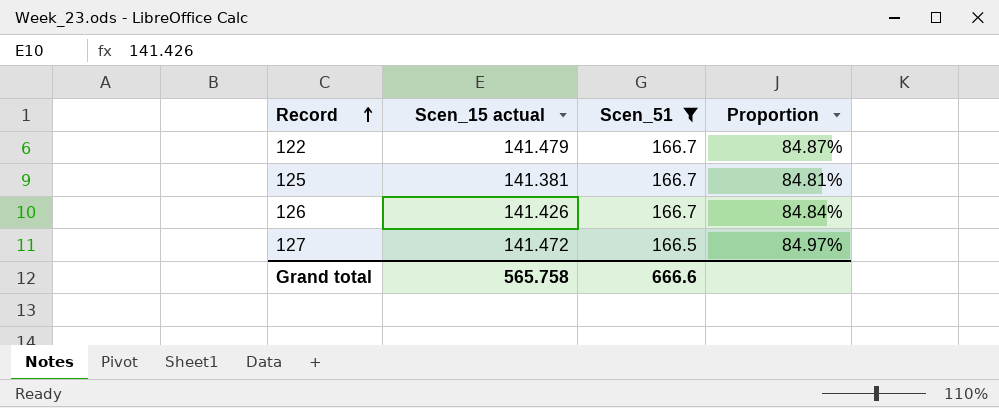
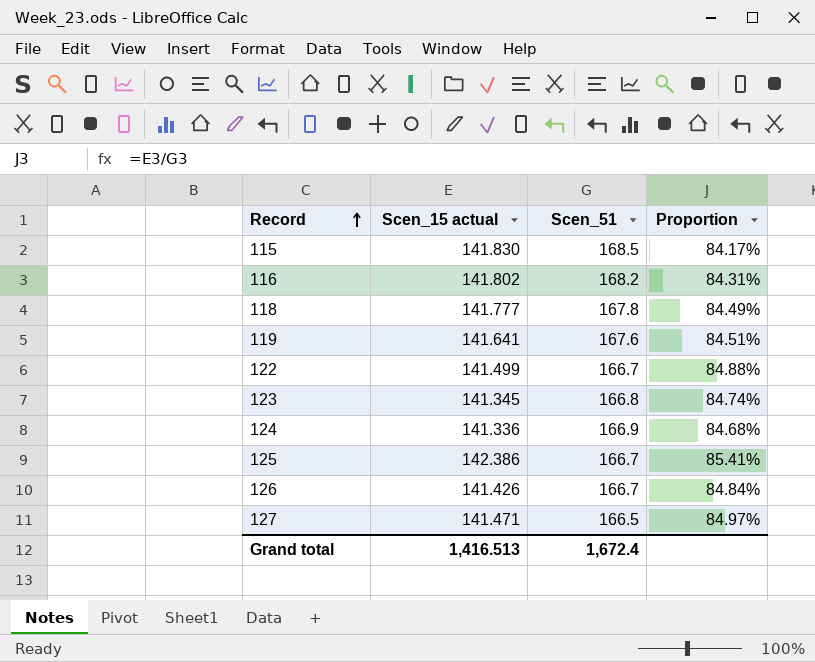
filter: Scen_51 <= 166.7 -> none
122 | Scen_15 actual: 141.479 -> 141.499
122 | Proportion: 84.87% -> 84.88%
125 | Scen_15 actual: 141.381 -> 142.386
125 | Proportion: 84.81% -> 85.41%
127 | Scen_15 actual: 141.472 -> 141.471
Grand total | Scen_15 actual: 565.758 -> 1,416.513
Grand total | Scen_51: 666.6 -> 1,672.4

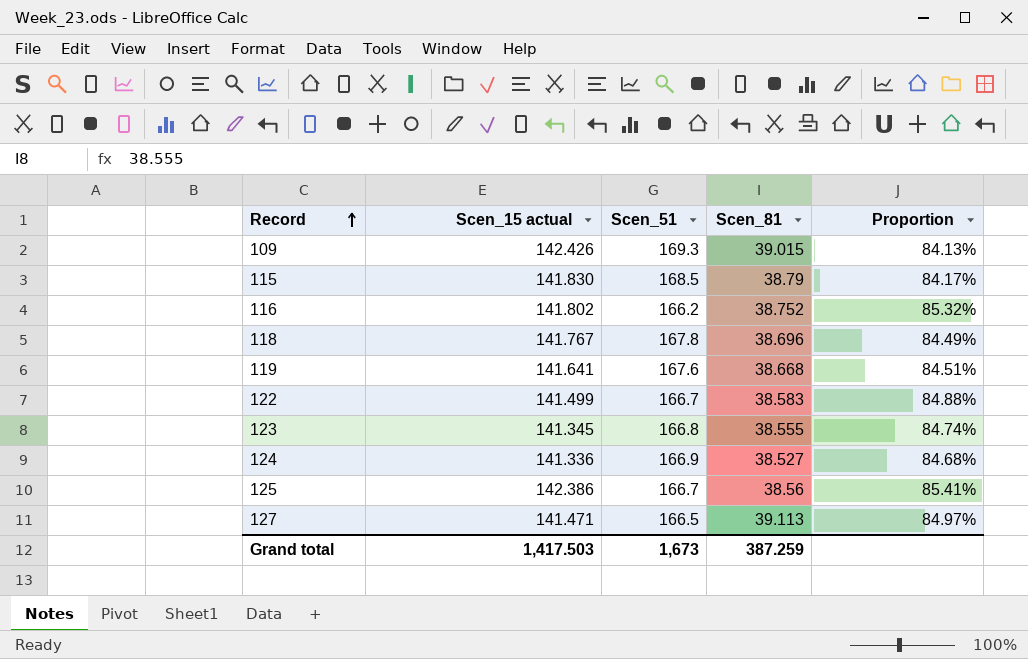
column Scen_81 | position: none -> 4
row 126: 141.426 | 166.7 | 84.84% -> none
row 109: none -> 142.426 | 169.3 | 39.015 | 84.13%
116 | Scen_51: 168.2 -> 166.2
116 | Proportion: 84.31% -> 85.32%
118 | Scen_15 actual: 141.777 -> 141.767
Grand total | Scen_15 actual: 1,416.513 -> 1,417.503
Grand total | Scen_51: 1,672.4 -> 1,673

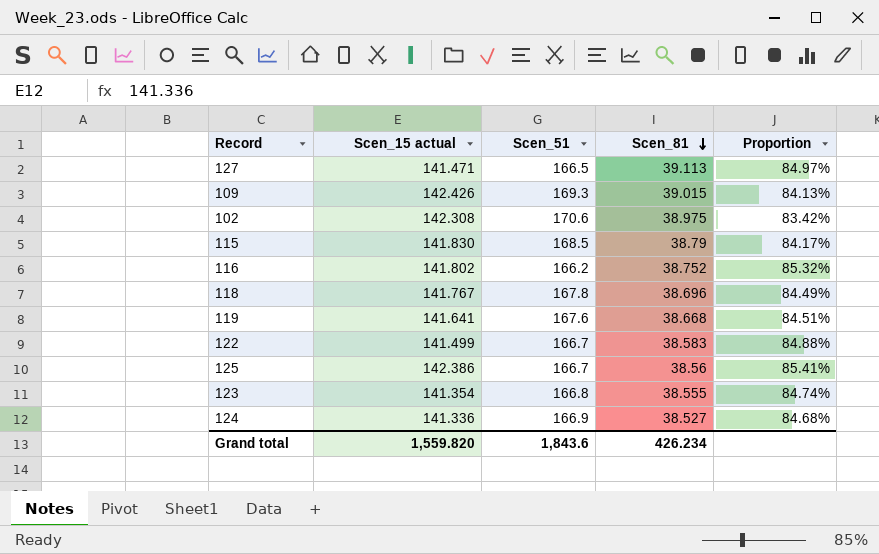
row order: Record ascending -> Scen_81 descending
row 102: none -> 142.308 | 170.6 | 38.975 | 83.42%
123 | Scen_15 actual: 141.345 -> 141.354
Grand total | Scen_15 actual: 1,417.503 -> 1,559.820
Grand total | Scen_51: 1,673 -> 1,843.6
Grand total | Scen_81: 387.259 -> 426.234

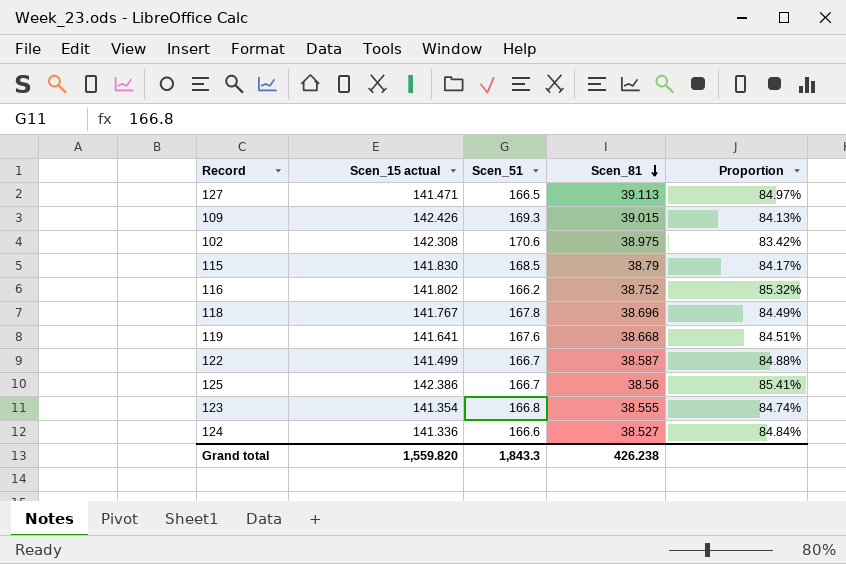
122 | Scen_81: 38.583 -> 38.587
124 | Scen_51: 166.9 -> 166.6
124 | Proportion: 84.68% -> 84.84%
Grand total | Scen_51: 1,843.6 -> 1,843.3
Grand total | Scen_81: 426.234 -> 426.238

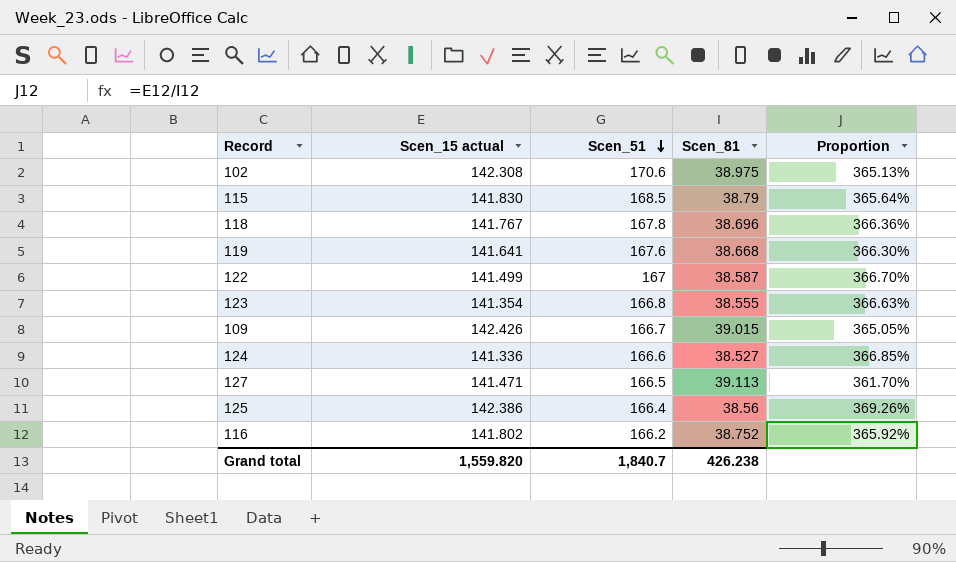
row order: Scen_81 descending -> Scen_51 descending
column Proportion | formula: [Scen_15 actual] / [Scen_51] -> [Scen_15 actual] / [Scen_81]
122 | Scen_51: 166.7 -> 167
109 | Scen_51: 169.3 -> 166.7
125 | Scen_51: 166.7 -> 166.4
Grand total | Scen_51: 1,843.3 -> 1,840.7

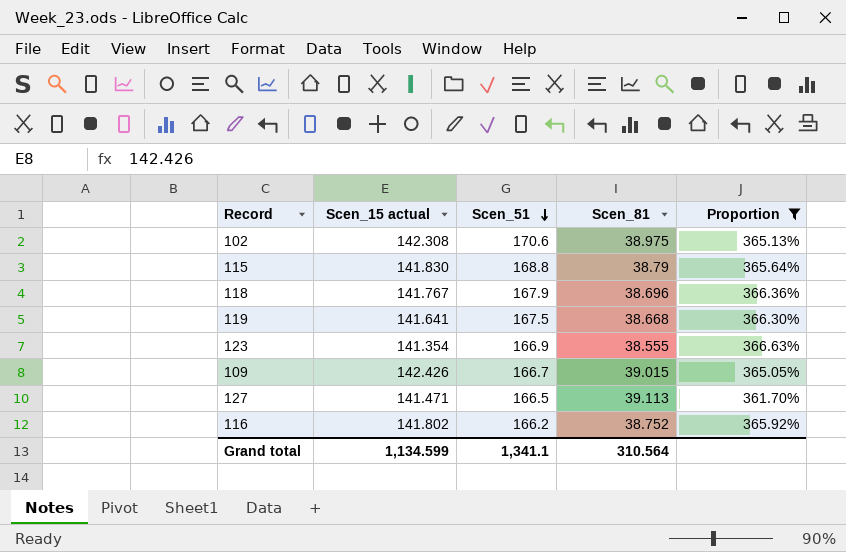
filter: none -> Proportion <= 366.63%
115 | Scen_51: 168.5 -> 168.8
118 | Scen_51: 167.8 -> 167.9
119 | Scen_51: 167.6 -> 167.5
123 | Scen_51: 166.8 -> 166.9
Grand total | Scen_15 actual: 1,559.820 -> 1,134.599
Grand total | Scen_51: 1,840.7 -> 1,341.1
Grand total | Scen_81: 426.238 -> 310.564

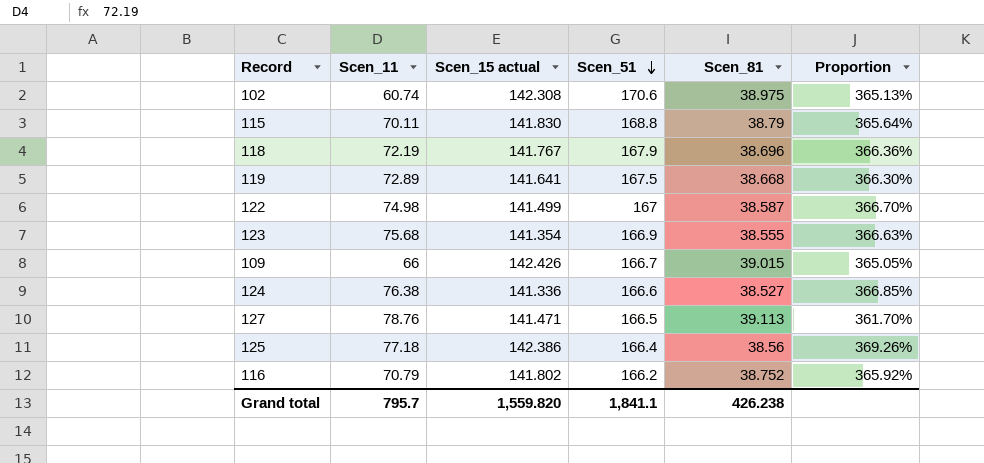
filter: Proportion <= 366.63% -> none
column Scen_11 | position: none -> 2
Grand total | Scen_15 actual: 1,134.599 -> 1,559.820
Grand total | Scen_51: 1,341.1 -> 1,841.1
Grand total | Scen_81: 310.564 -> 426.238

